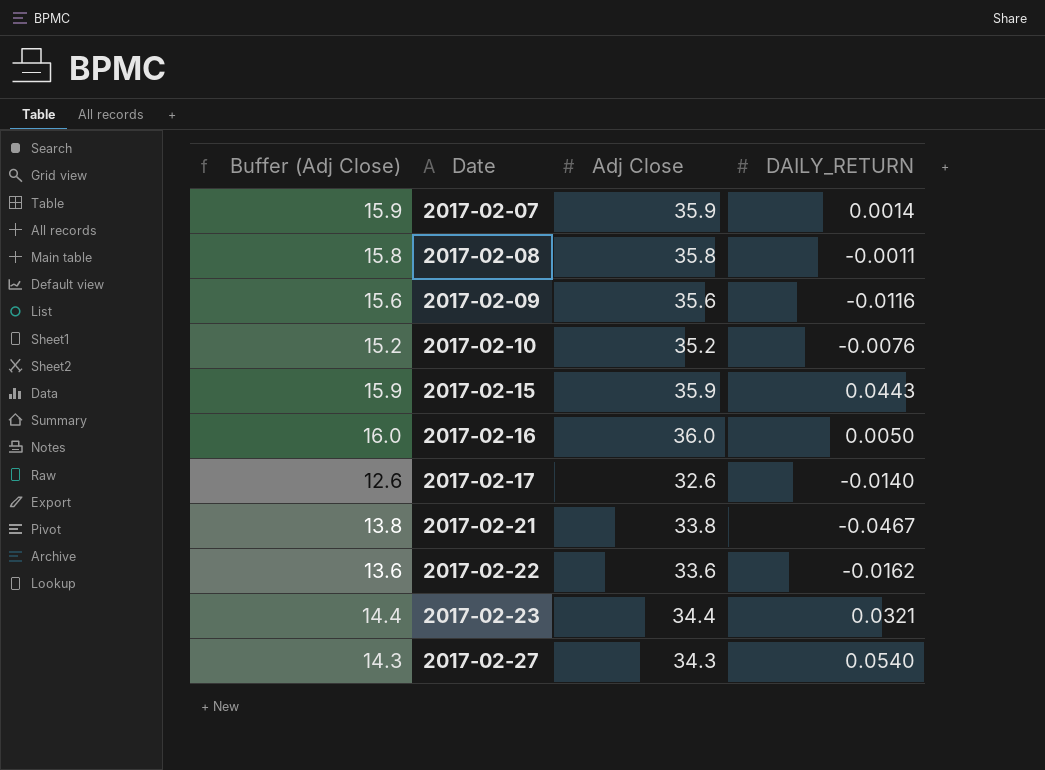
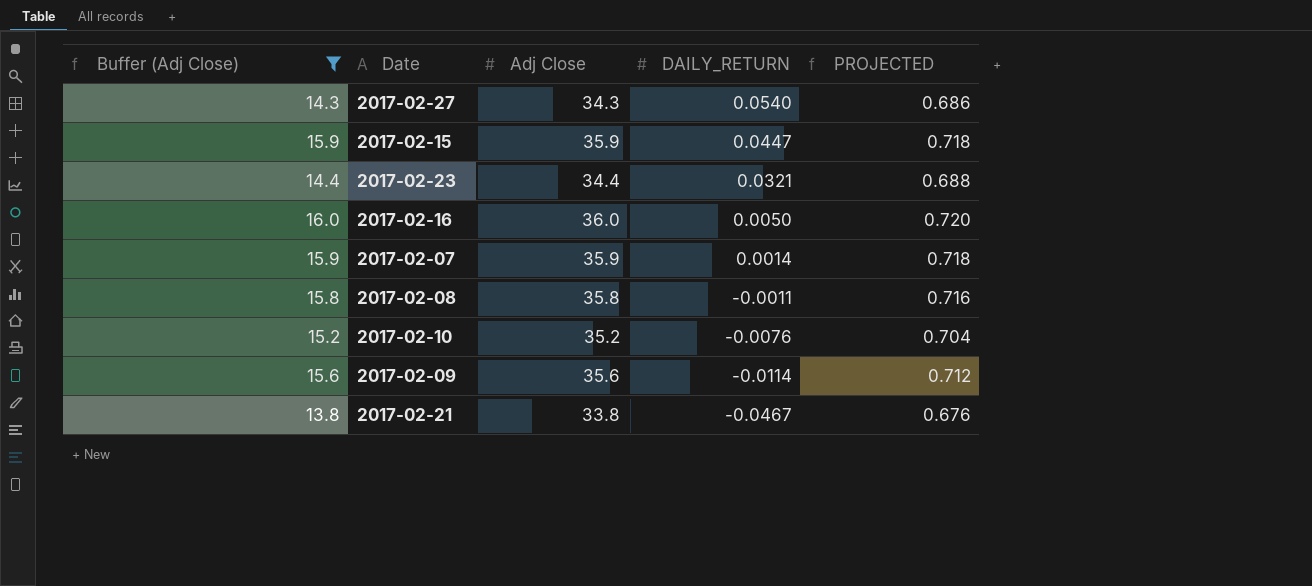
filter: none -> Buffer (Adj Close) >= 13.8
row order: Date ascending -> DAILY_RETURN descending
column PROJECTED | formula: none -> [Adj Close] * 0.02
2017-02-15 | DAILY_RETURN: 0.0443 -> 0.0447
2017-02-09 | DAILY_RETURN: -0.0116 -> -0.0114

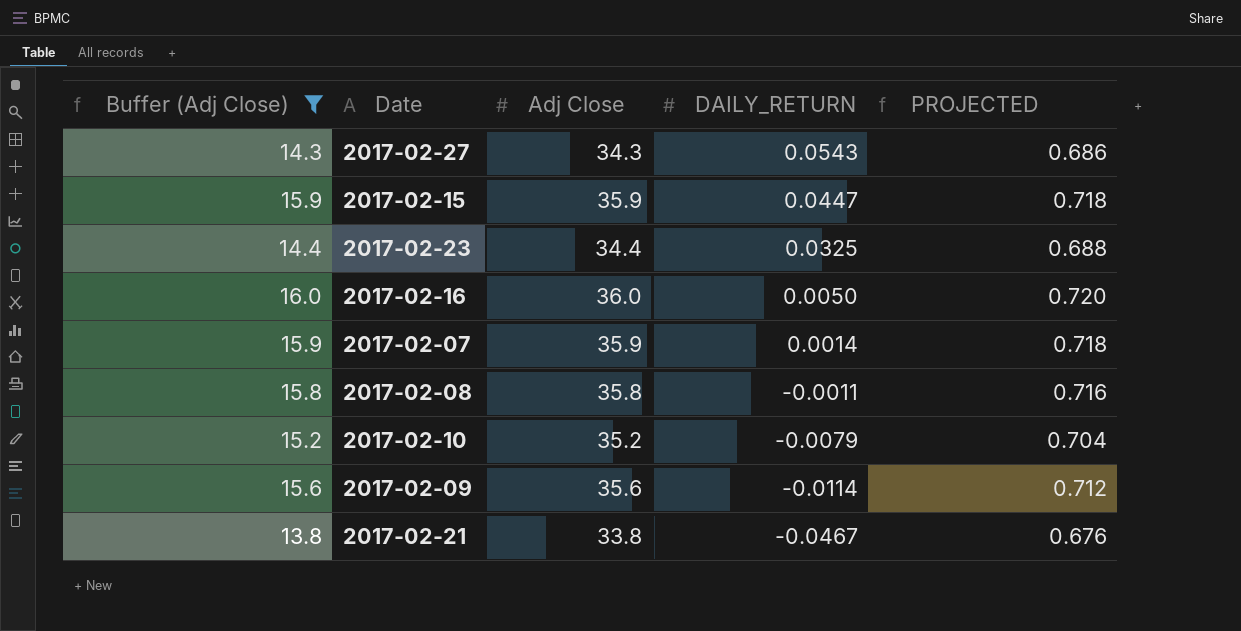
2017-02-27 | DAILY_RETURN: 0.0540 -> 0.0543
2017-02-23 | DAILY_RETURN: 0.0321 -> 0.0325
2017-02-10 | DAILY_RETURN: -0.0076 -> -0.0079

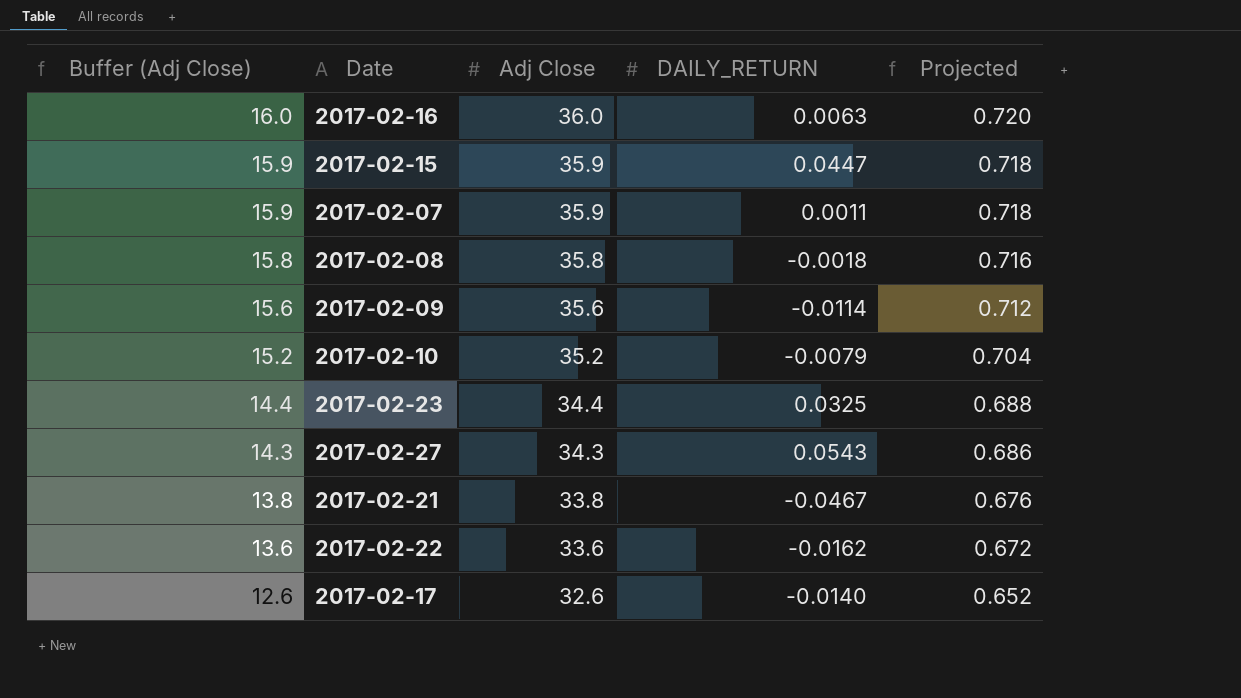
filter: Buffer (Adj Close) >= 13.8 -> none
row order: DAILY_RETURN descending -> Buffer (Adj Close) descending
column name: PROJECTED -> Projected
2017-02-16 | DAILY_RETURN: 0.0050 -> 0.0063
2017-02-07 | DAILY_RETURN: 0.0014 -> 0.0011
2017-02-08 | DAILY_RETURN: -0.0011 -> -0.0018

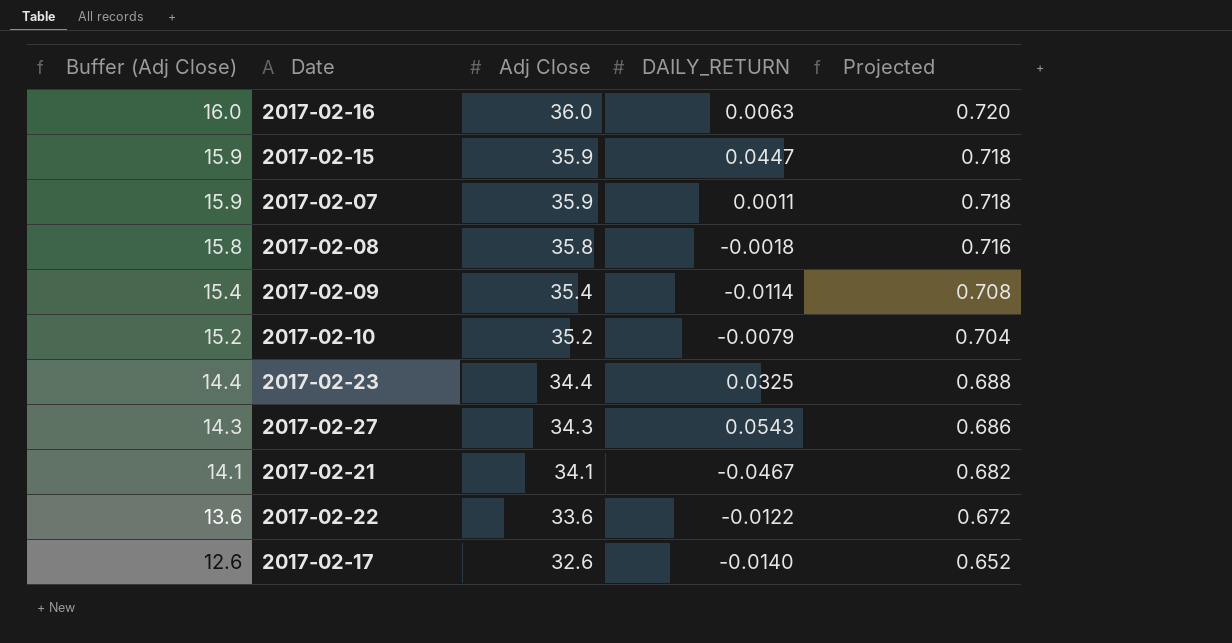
2017-02-09 | Buffer (Adj Close): 15.6 -> 15.4
2017-02-09 | Adj Close: 35.6 -> 35.4
2017-02-09 | Projected: 0.712 -> 0.708
2017-02-21 | Buffer (Adj Close): 13.8 -> 14.1
2017-02-21 | Adj Close: 33.8 -> 34.1
2017-02-21 | Projected: 0.676 -> 0.682
2017-02-22 | DAILY_RETURN: -0.0162 -> -0.0122

